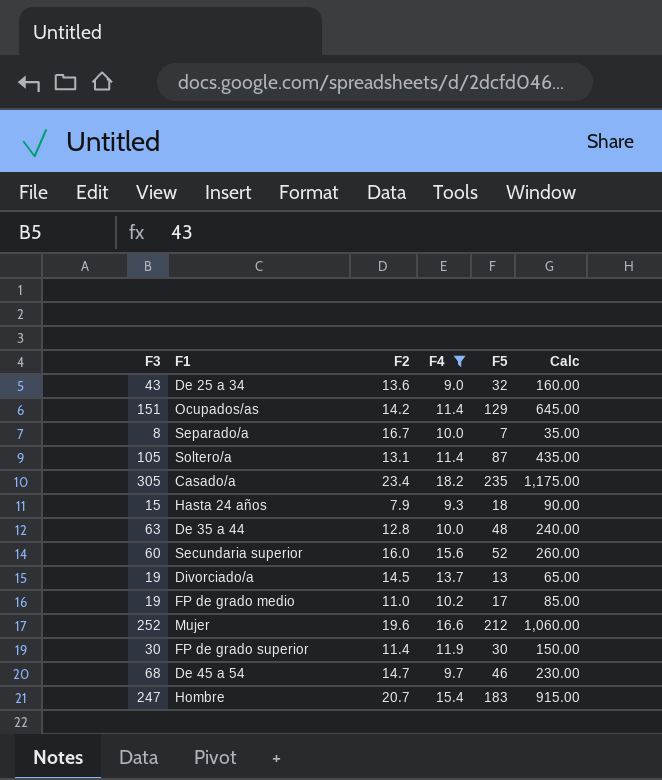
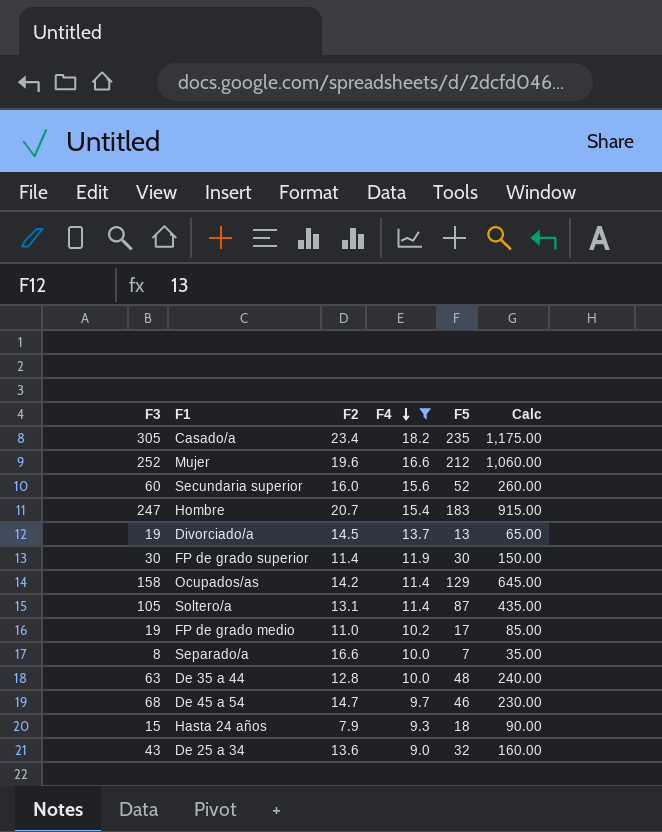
row order: none -> F4 descending
Ocupados/as | F3: 151 -> 158
Separado/a | F2: 16.7 -> 16.6

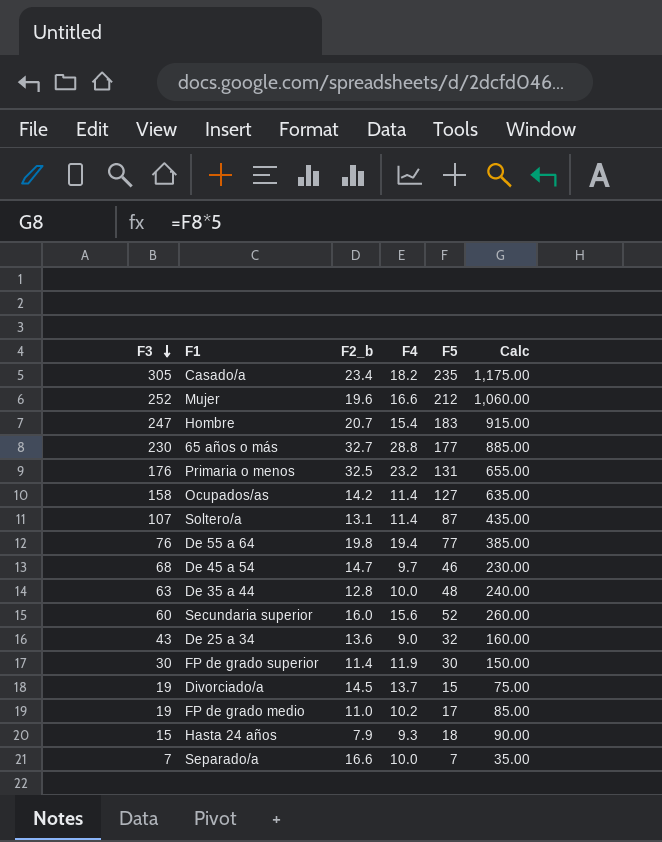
filter: F4 <= 18.2 -> none
row order: F4 descending -> F3 descending
column name: F2 -> F2_b
Ocupados/as | F5: 129 -> 127
Ocupados/as | Calc: 645.00 -> 635.00
Soltero/a | F3: 105 -> 107
Divorciado/a | F5: 13 -> 15
Divorciado/a | Calc: 65.00 -> 75.00
Separado/a | F3: 8 -> 7

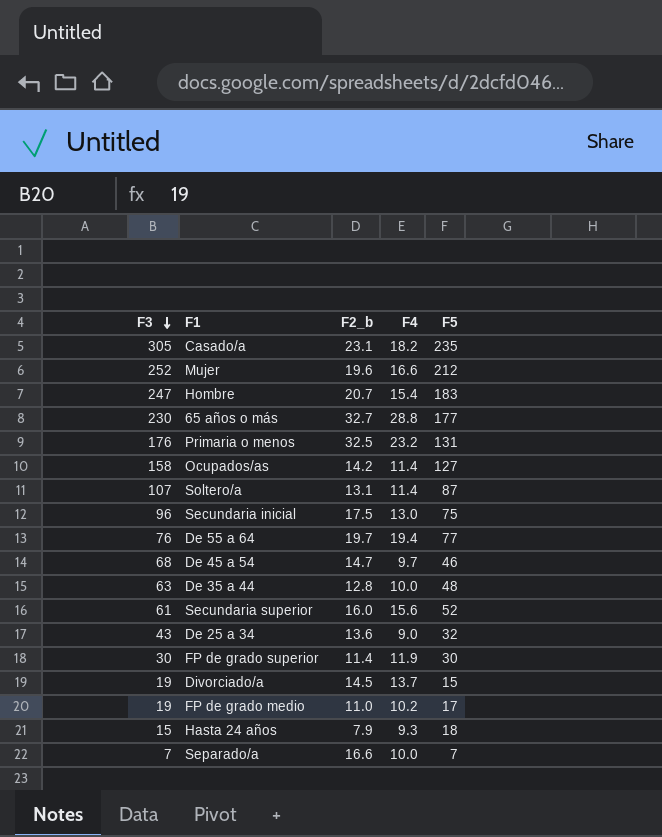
column Calc | formula: [F5] * 5 -> none
Casado/a | F2_b: 23.4 -> 23.1
row Secundaria inicial: none -> 96 | 17.5 | 13.0 | 75
De 55 a 64 | F2_b: 19.8 -> 19.7
Secundaria superior | F3: 60 -> 61

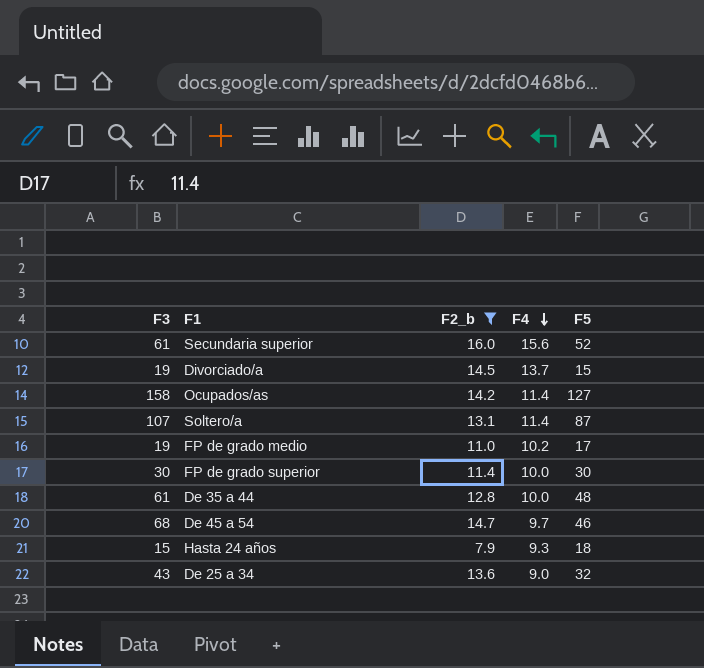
filter: none -> F2_b <= 16.0
row order: F3 descending -> F4 descending
FP de grado superior | F4: 11.9 -> 10.0
De 35 a 44 | F3: 63 -> 61

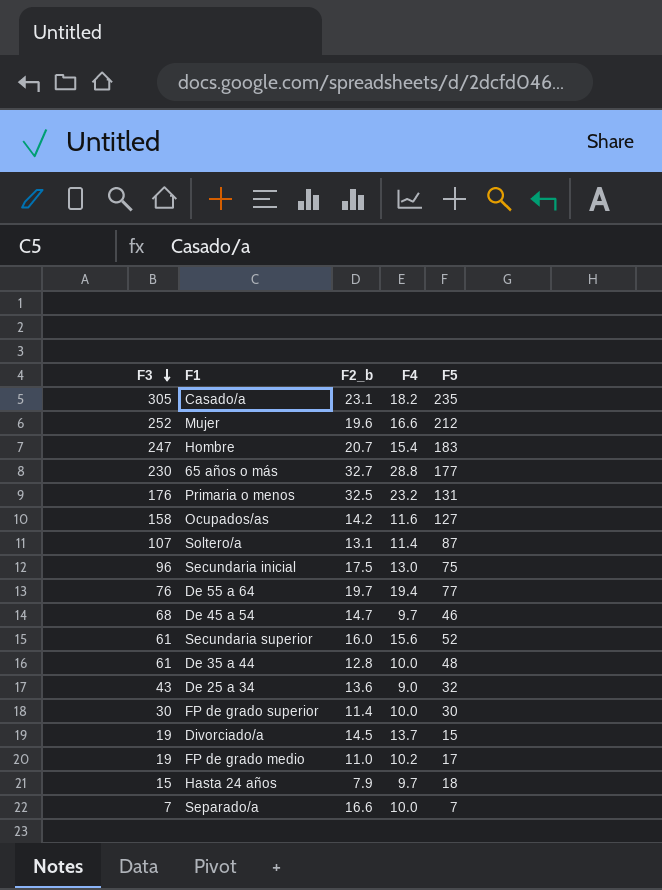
filter: F2_b <= 16.0 -> none
row order: F4 descending -> F3 descending
Ocupados/as | F4: 11.4 -> 11.6
Hasta 24 años | F4: 9.3 -> 9.7

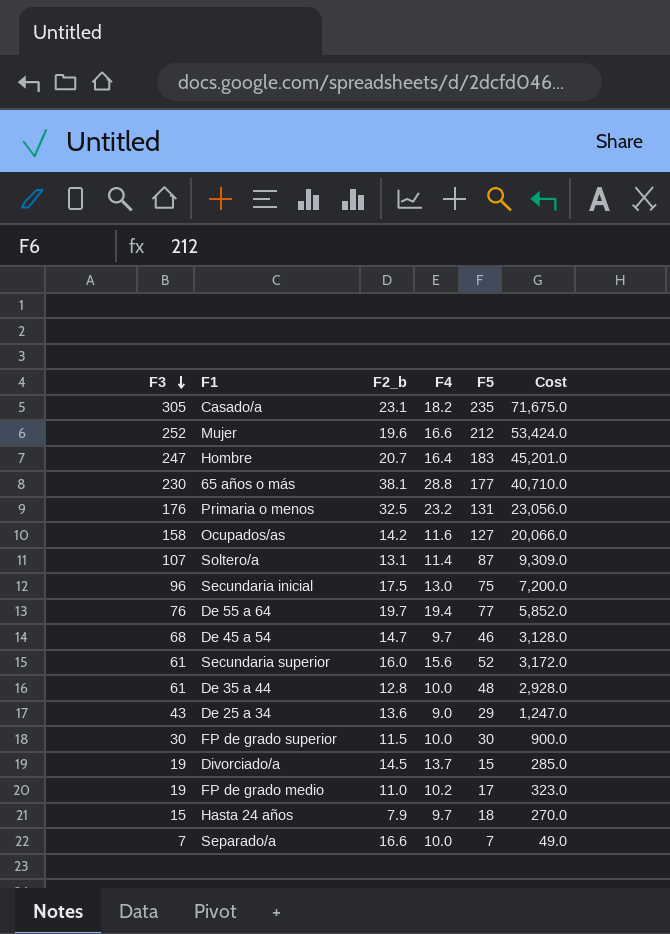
column Cost | formula: none -> [F3] * [F5]
Hombre | F4: 15.4 -> 16.4
65 años o más | F2_b: 32.7 -> 38.1
De 25 a 34 | F5: 32 -> 29
FP de grado superior | F2_b: 11.4 -> 11.5

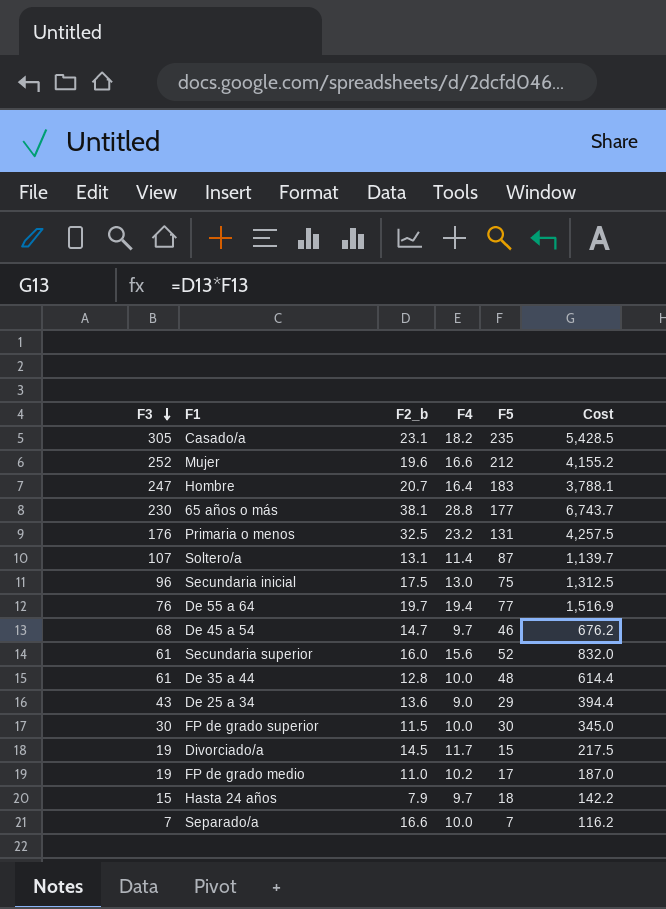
column Cost | formula: [F3] * [F5] -> [F2_b] * [F5]
row Ocupados/as: 158 | 14.2 | 11.6 | 127 | 20,066.0 -> none
Divorciado/a | F4: 13.7 -> 11.7

